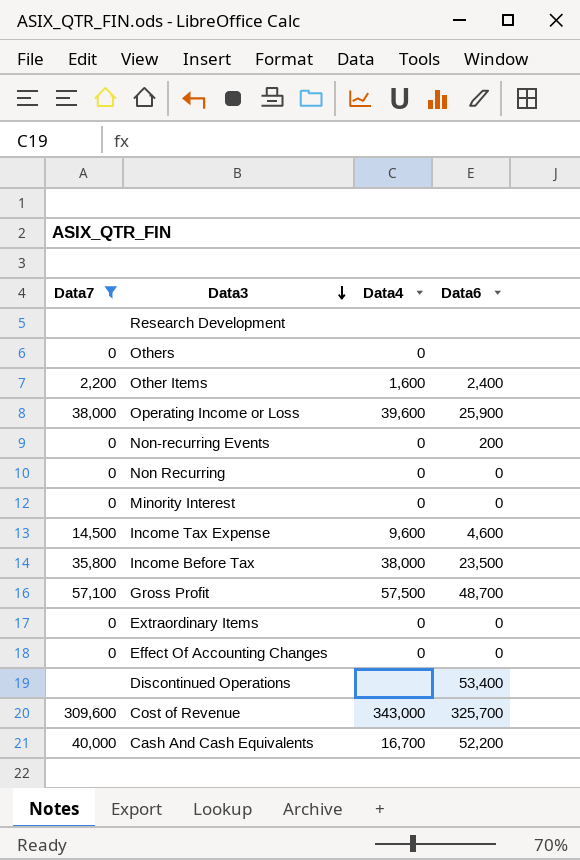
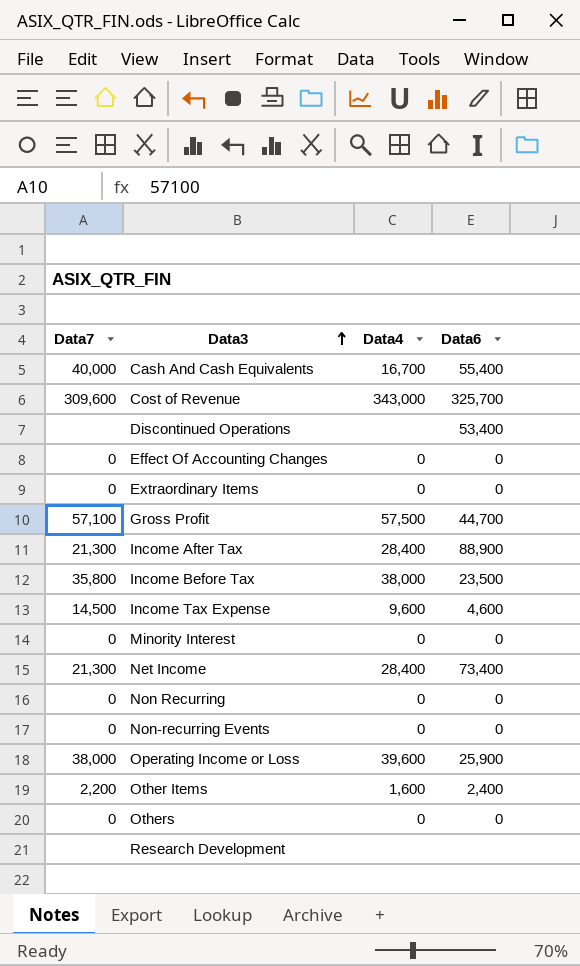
filter: Data7 != 21,300 -> none
row order: Data3 descending -> Data3 ascending
Cash And Cash Equivalents | Data6: 52,200 -> 55,400
Gross Profit | Data6: 48,700 -> 44,700
Non-recurring Events | Data6: 200 -> 0
Others | Data6: none -> 0

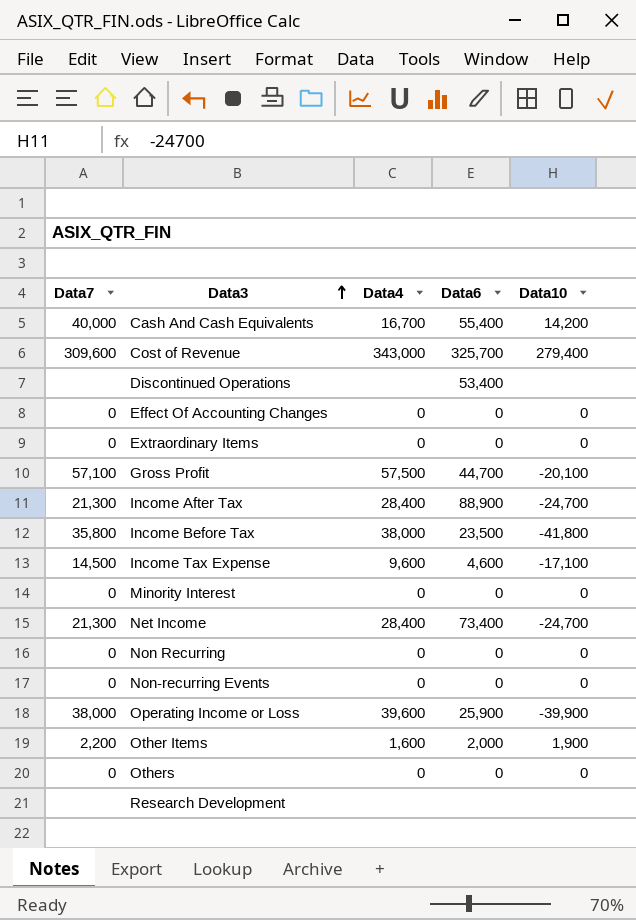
column Data10 | position: none -> 5
Other Items | Data6: 2,400 -> 2,000

